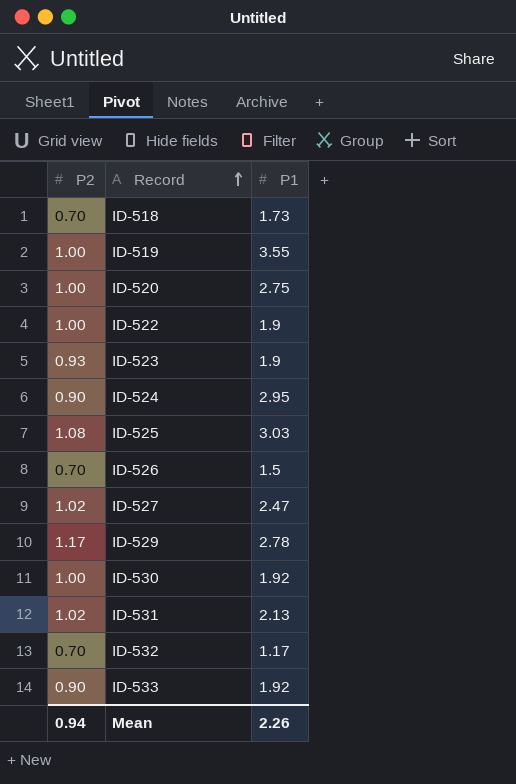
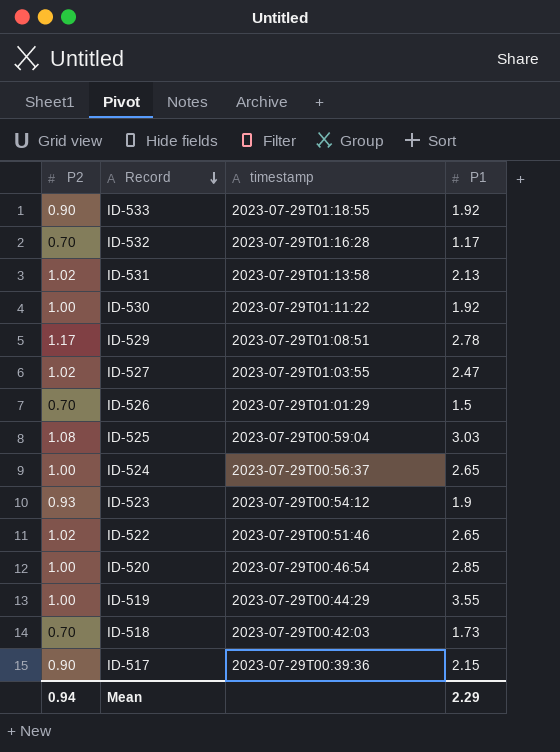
row order: Record ascending -> Record descending
column timestamp | position: none -> 3
ID-524 | P2: 0.90 -> 1.00
ID-524 | P1: 2.95 -> 2.65
ID-522 | P2: 1.00 -> 1.02
ID-522 | P1: 1.9 -> 2.65
ID-520 | P1: 2.75 -> 2.85
row ID-517: none -> 0.90 | 2023-07-29T00:39:36 | 2.15
Mean | P1: 2.26 -> 2.29

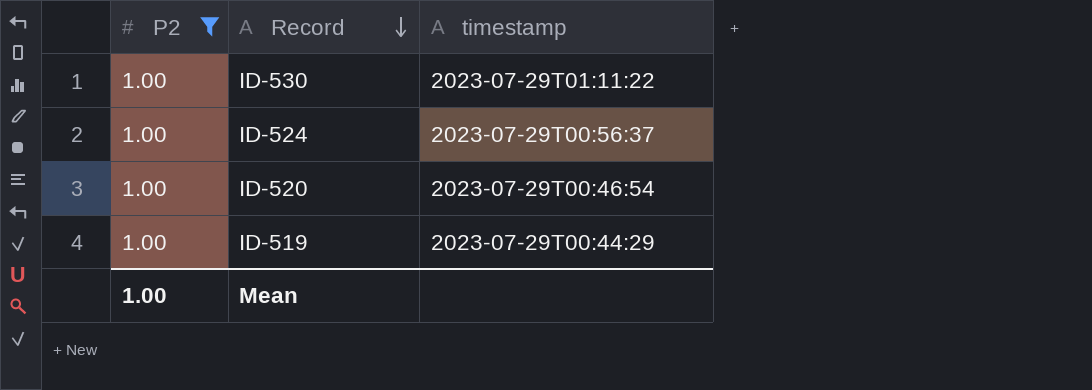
filter: none -> P2 = 1.00
column P1 | position: 4 -> none
Mean | P2: 0.94 -> 1.00

